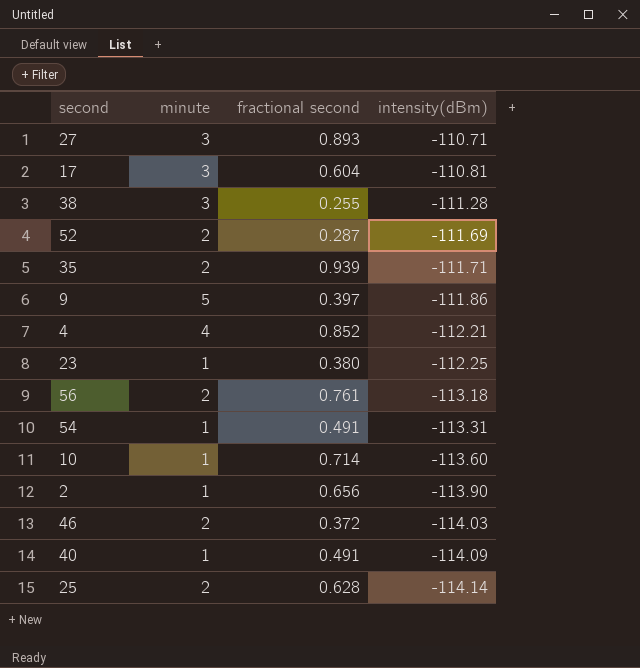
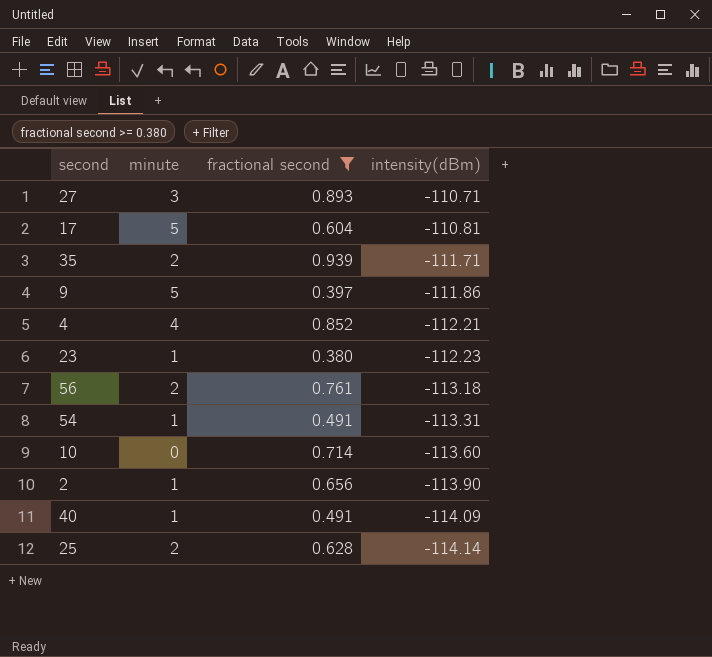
filter: none -> fractional second >= 0.380
17 | minute: 3 -> 5
23 | intensity(dBm): -112.25 -> -112.23
10 | minute: 1 -> 0

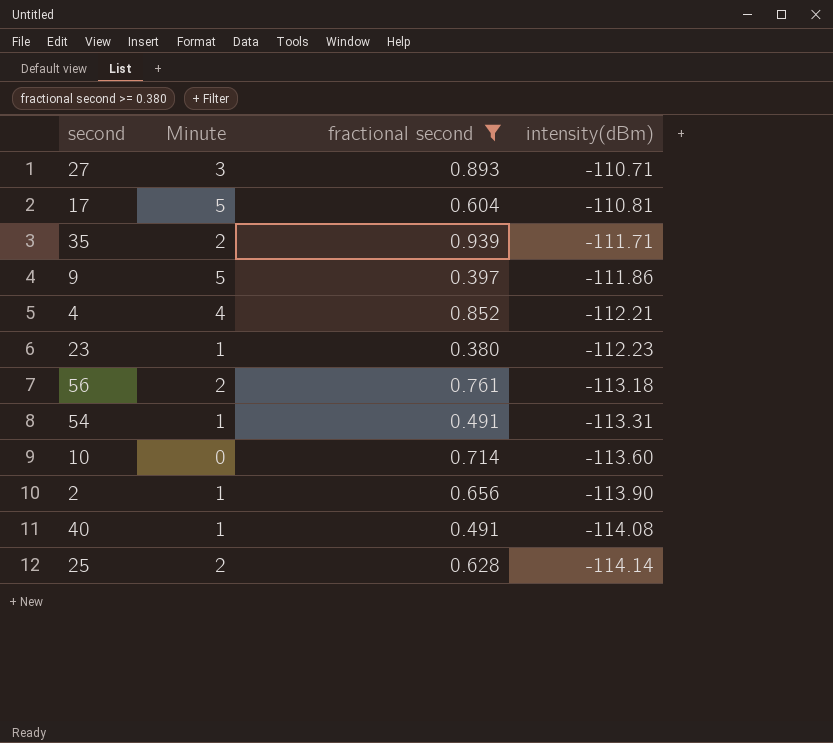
column name: minute -> Minute
40 | intensity(dBm): -114.09 -> -114.08

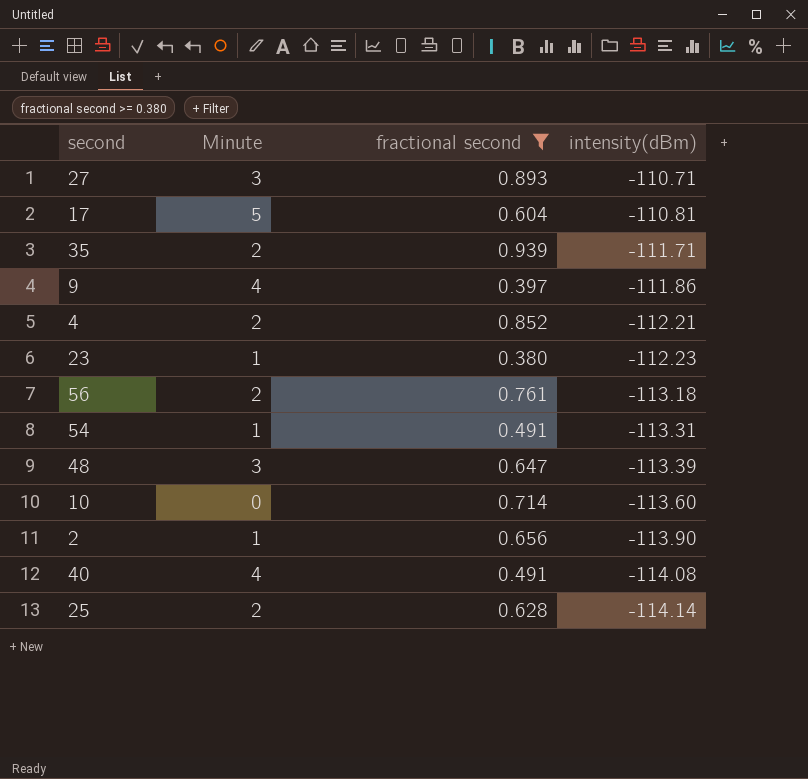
9 | Minute: 5 -> 4
4 | Minute: 4 -> 2
row 48: none -> 3 | 0.647 | -113.39
40 | Minute: 1 -> 4

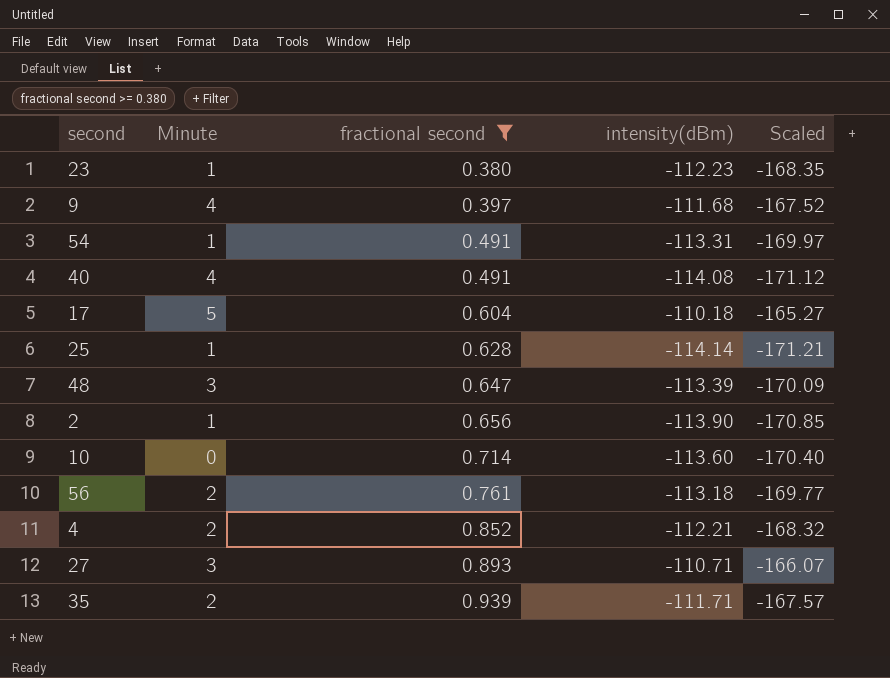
row order: intensity(dBm) descending -> fractional second ascending
column Scaled | formula: none -> [intensity(dBm)] * 1.5
9 | intensity(dBm): -111.86 -> -111.68
17 | intensity(dBm): -110.81 -> -110.18
25 | Minute: 2 -> 1

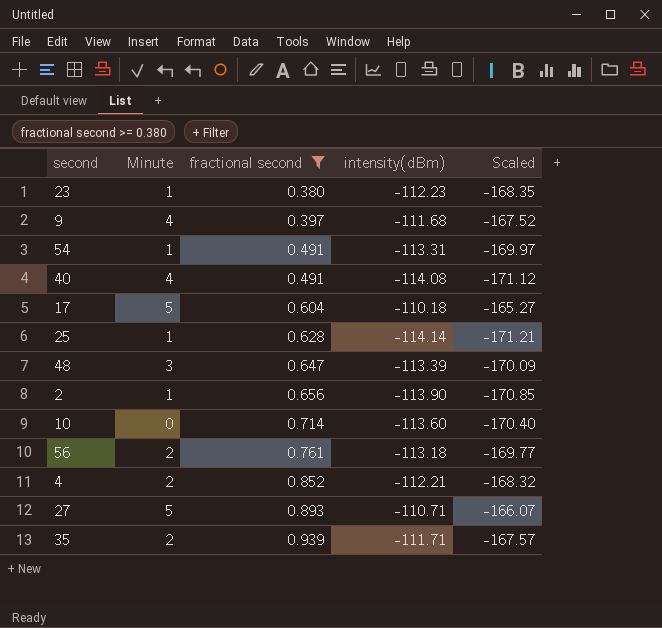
27 | Minute: 3 -> 5

